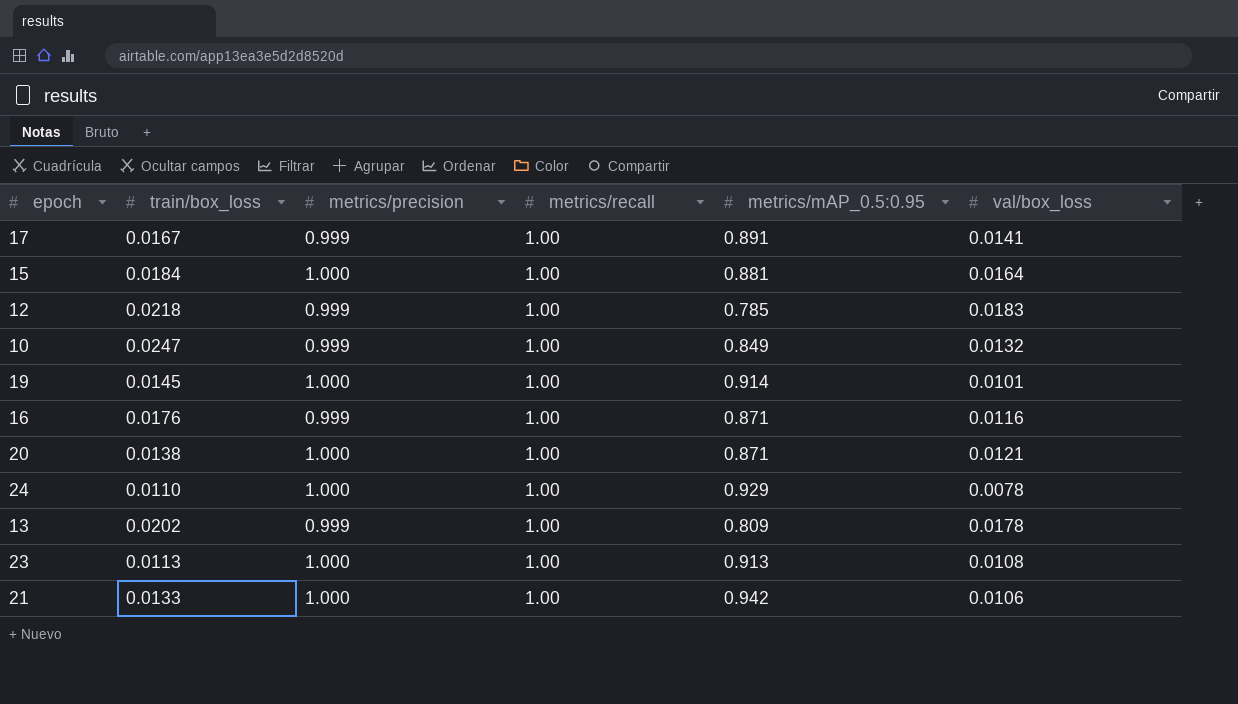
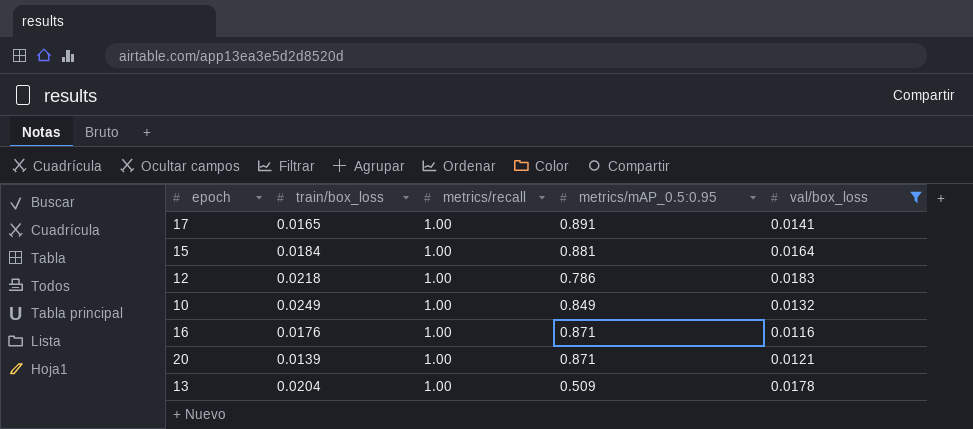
filter: none -> val/box_loss >= 0.0116
column metrics/precision | position: 3 -> none
17 | train/box_loss: 0.0167 -> 0.0165
12 | metrics/mAP_0.5:0.95: 0.785 -> 0.786
10 | train/box_loss: 0.0247 -> 0.0249
20 | train/box_loss: 0.0138 -> 0.0139
13 | train/box_loss: 0.0202 -> 0.0204
13 | metrics/mAP_0.5:0.95: 0.809 -> 0.509

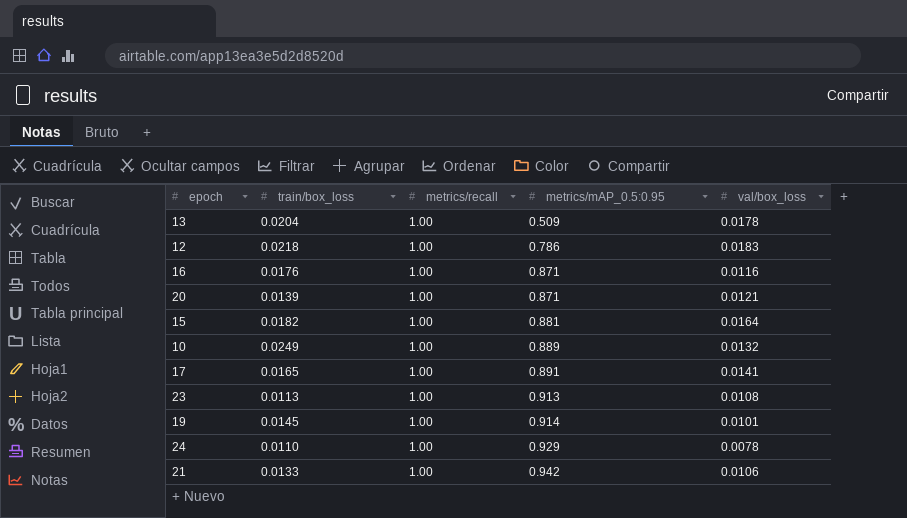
filter: val/box_loss >= 0.0116 -> none
row order: none -> metrics/mAP_0.5:0.95 ascending
15 | train/box_loss: 0.0184 -> 0.0182
10 | metrics/mAP_0.5:0.95: 0.849 -> 0.889

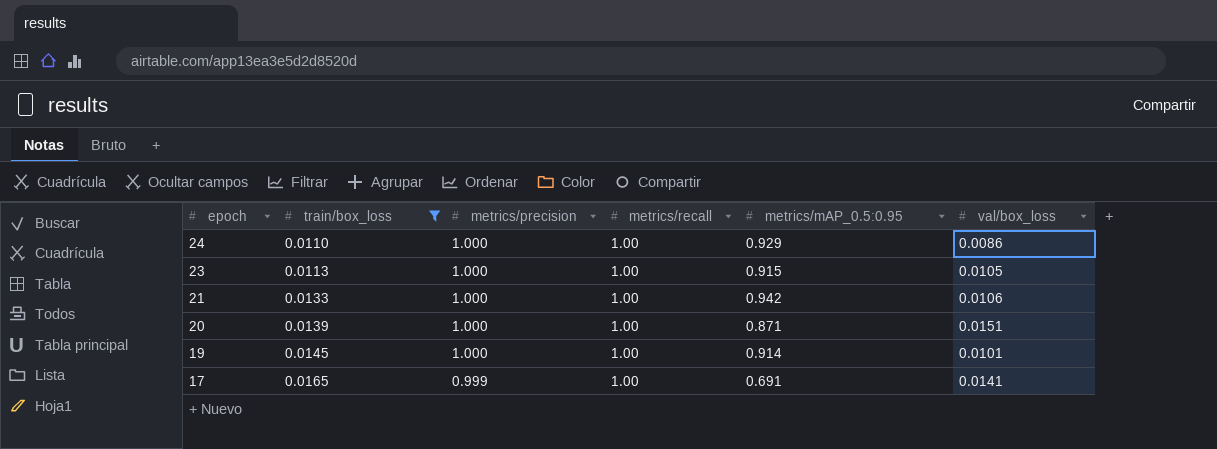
filter: none -> train/box_loss <= 0.0165
row order: metrics/mAP_0.5:0.95 ascending -> epoch descending
column metrics/precision | position: none -> 3
24 | val/box_loss: 0.0078 -> 0.0086
23 | metrics/mAP_0.5:0.95: 0.913 -> 0.915
23 | val/box_loss: 0.0108 -> 0.0105
20 | val/box_loss: 0.0121 -> 0.0151
17 | metrics/mAP_0.5:0.95: 0.891 -> 0.691

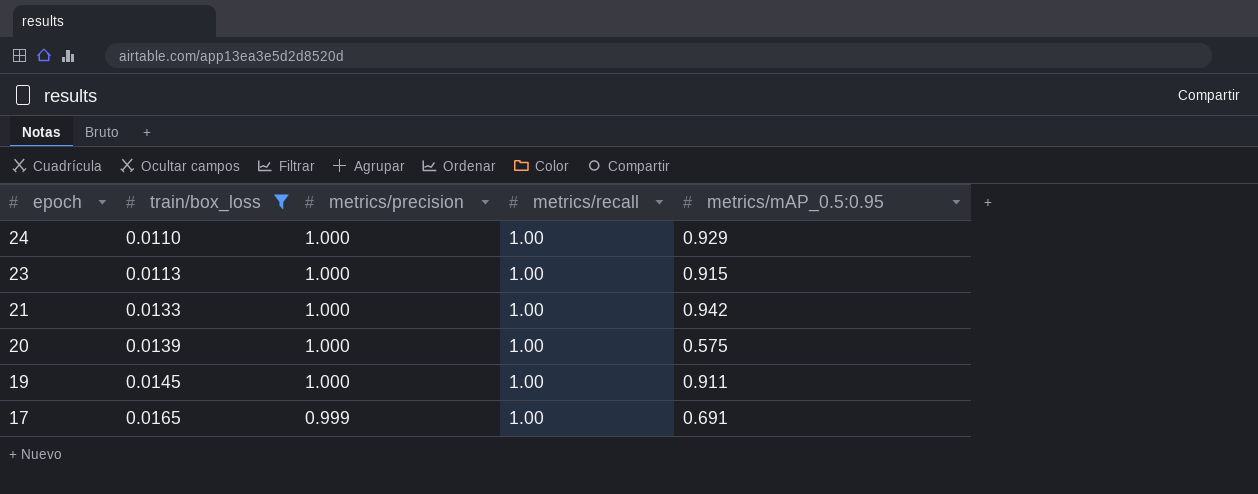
column val/box_loss | position: 6 -> none
20 | metrics/mAP_0.5:0.95: 0.871 -> 0.575
19 | metrics/mAP_0.5:0.95: 0.914 -> 0.911

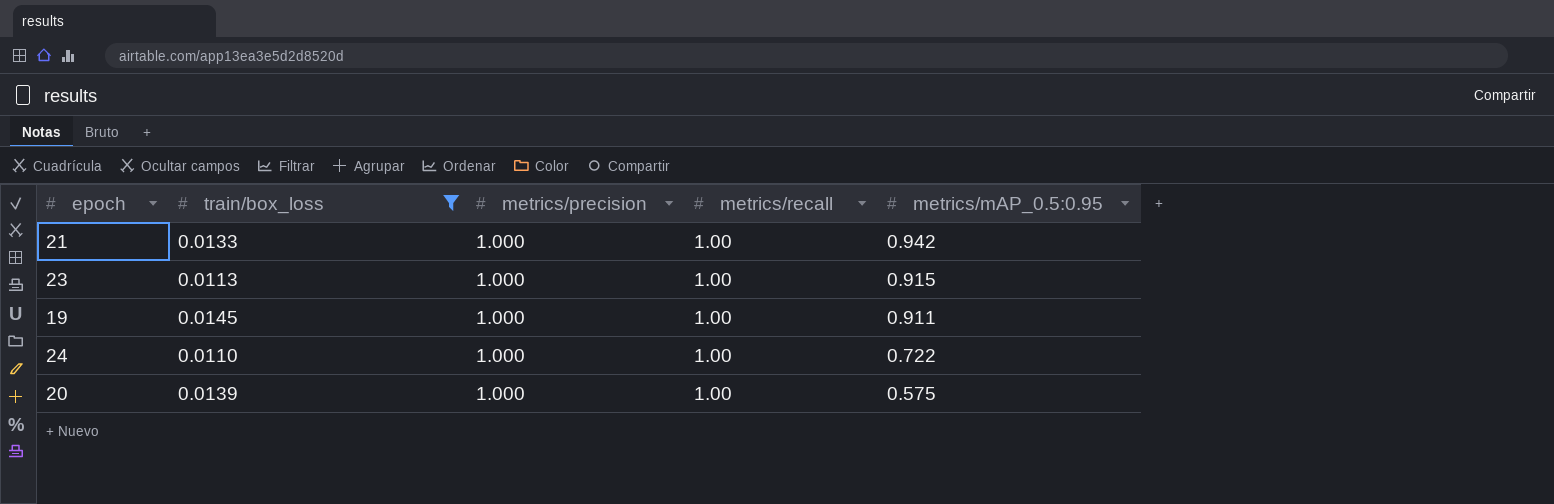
row order: epoch descending -> metrics/mAP_0.5:0.95 descending
row 17: 0.0165 | 0.999 | 1.00 | 0.691 -> none
24 | metrics/mAP_0.5:0.95: 0.929 -> 0.722

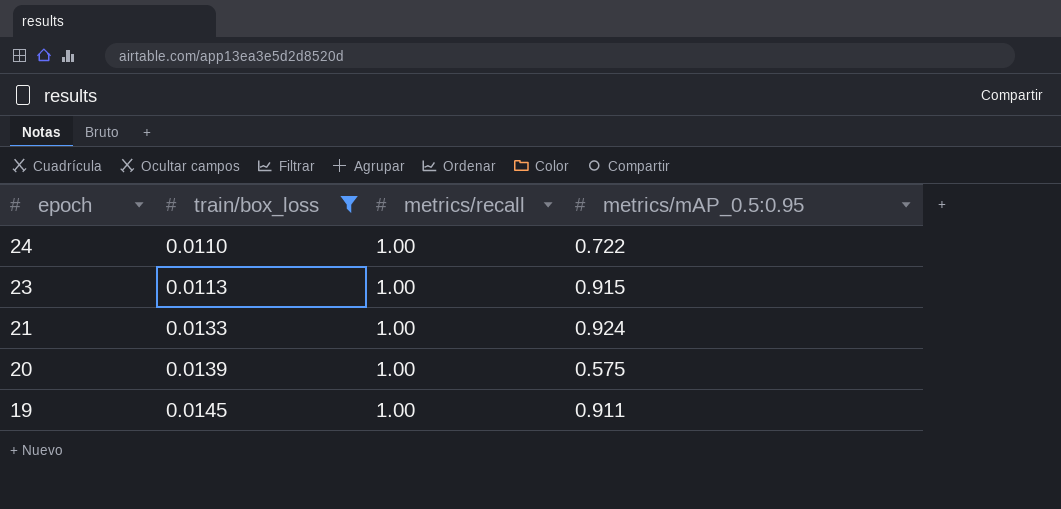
row order: metrics/mAP_0.5:0.95 descending -> epoch descending
column metrics/precision | position: 3 -> none
21 | metrics/mAP_0.5:0.95: 0.942 -> 0.924

